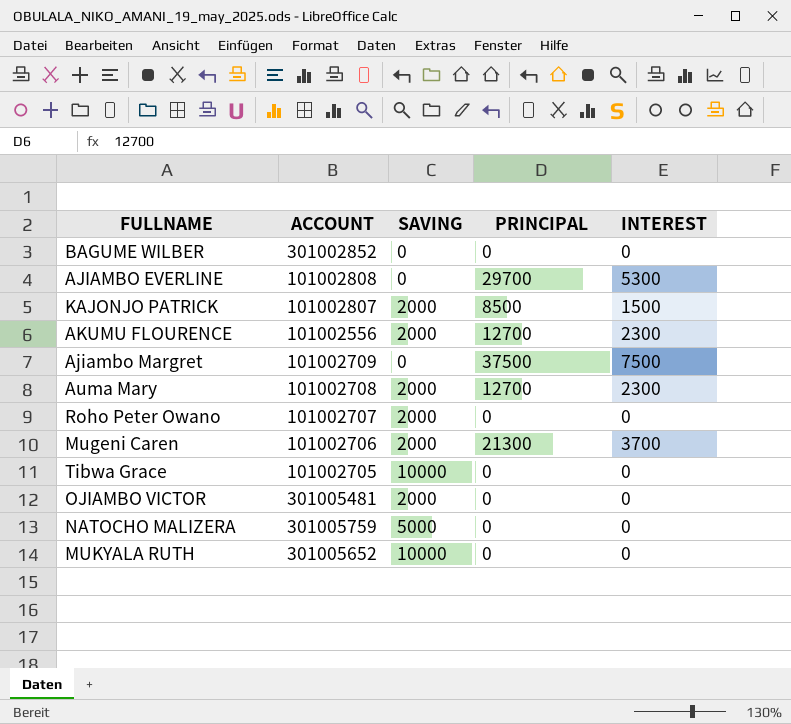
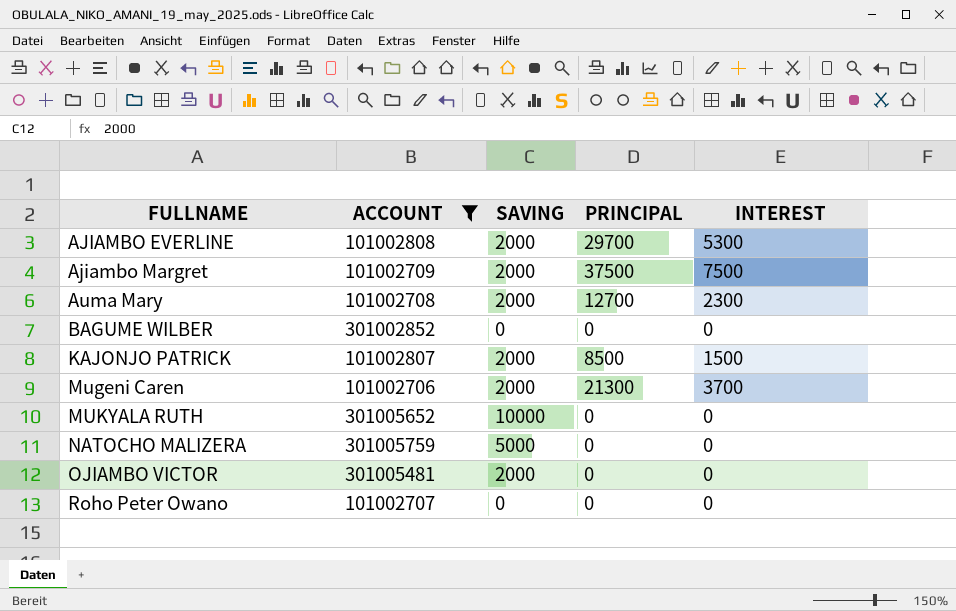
filter: none -> ACCOUNT >= 101002706
row order: none -> FULLNAME ascending
AJIAMBO EVERLINE | SAVING: 0 -> 2000
Ajiambo Margret | SAVING: 0 -> 2000
Roho Peter Owano | SAVING: 2000 -> 0

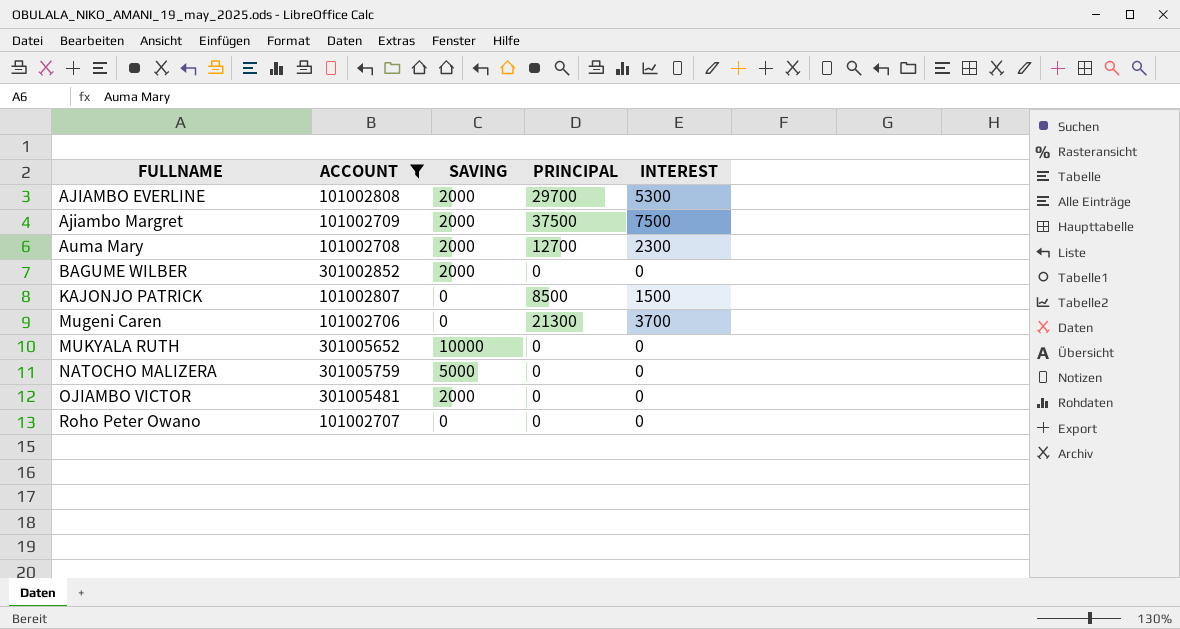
BAGUME WILBER | SAVING: 0 -> 2000
KAJONJO PATRICK | SAVING: 2000 -> 0
Mugeni Caren | SAVING: 2000 -> 0

